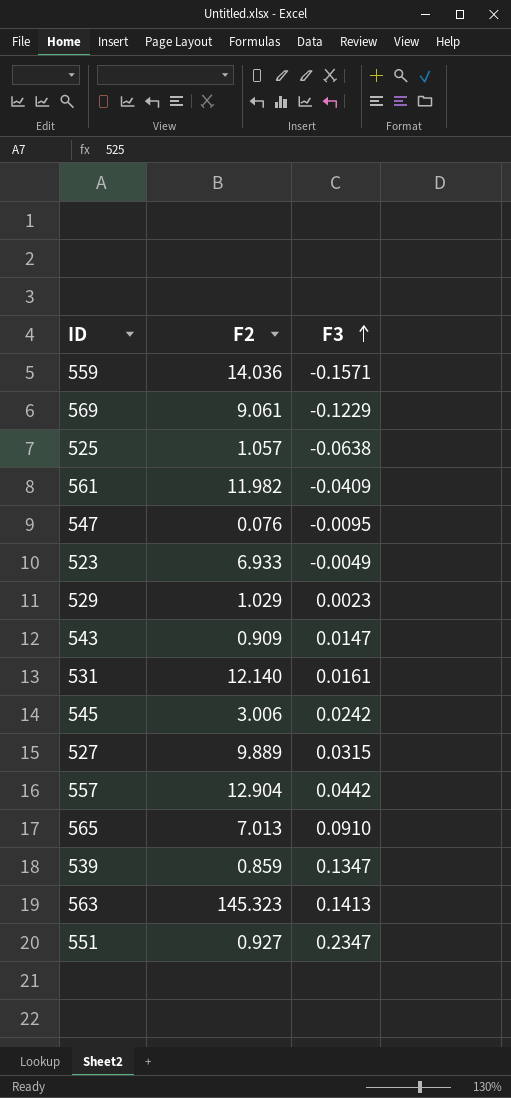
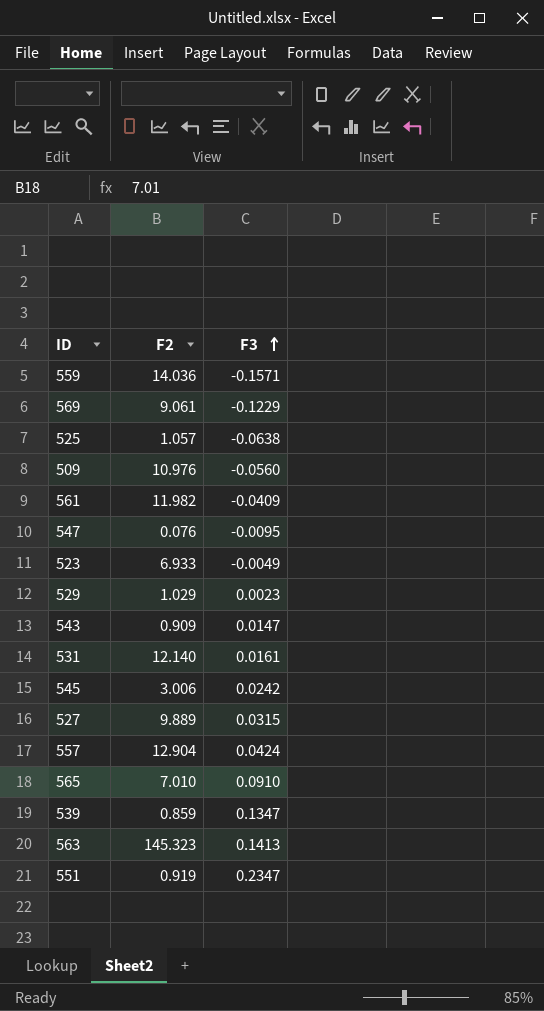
row 509: none -> 10.976 | -0.0560
557 | F3: 0.0442 -> 0.0424
565 | F2: 7.013 -> 7.010
551 | F2: 0.927 -> 0.919

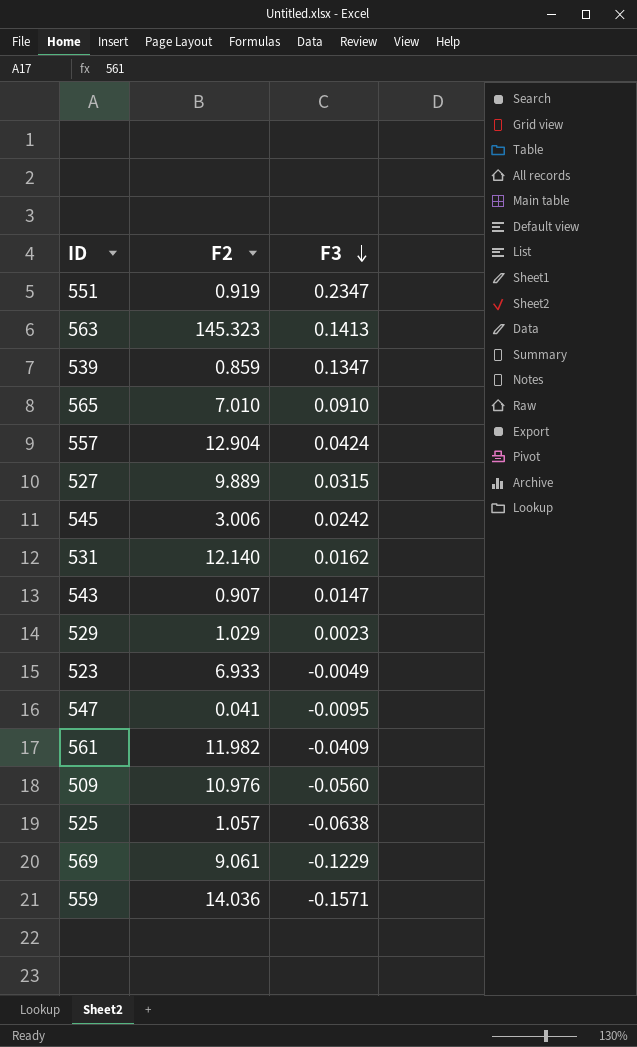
row order: F3 ascending -> F3 descending
531 | F3: 0.0161 -> 0.0162
543 | F2: 0.909 -> 0.907
547 | F2: 0.076 -> 0.041

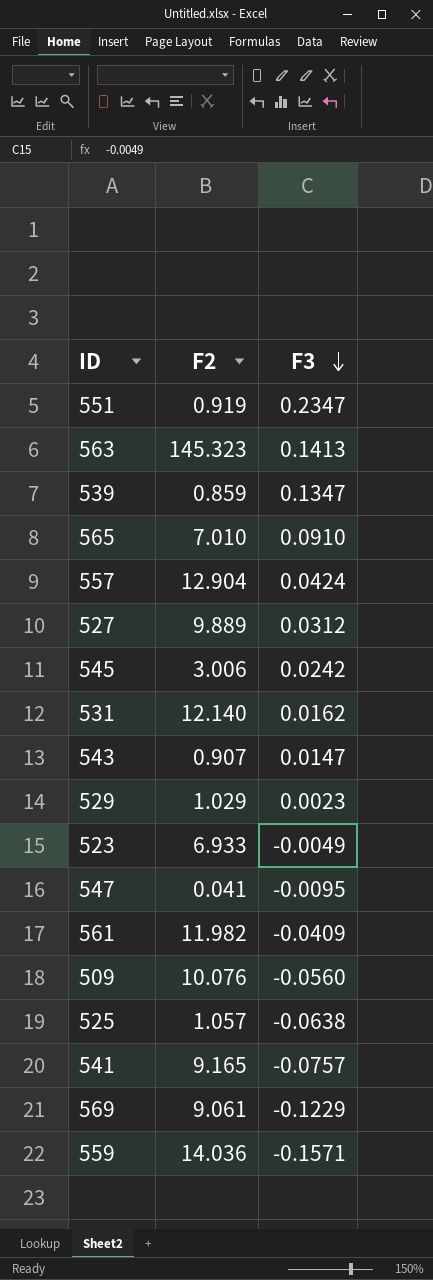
527 | F3: 0.0315 -> 0.0312
509 | F2: 10.976 -> 10.076
row 541: none -> 9.165 | -0.0757

